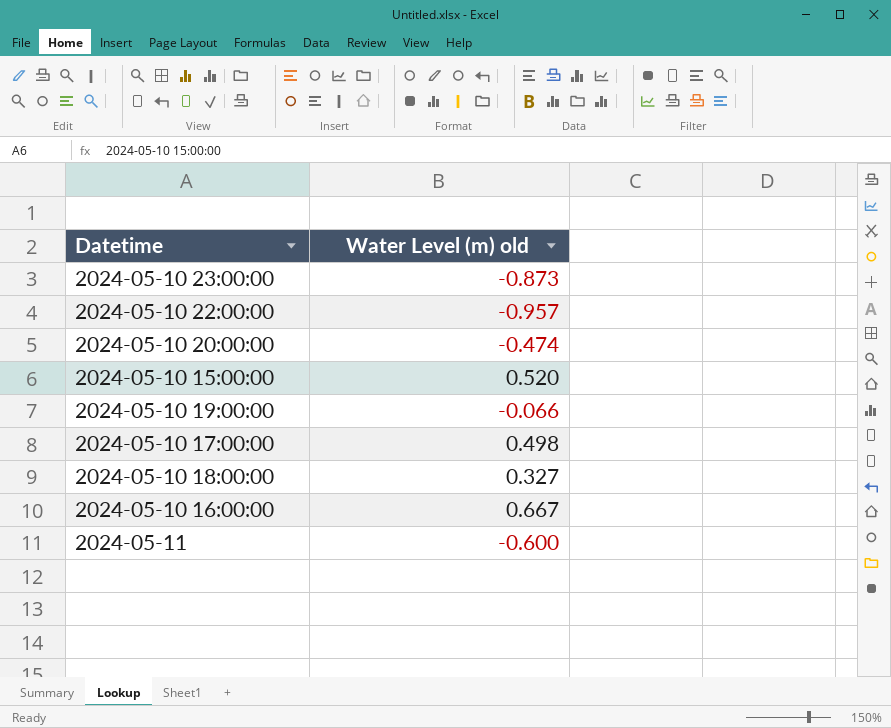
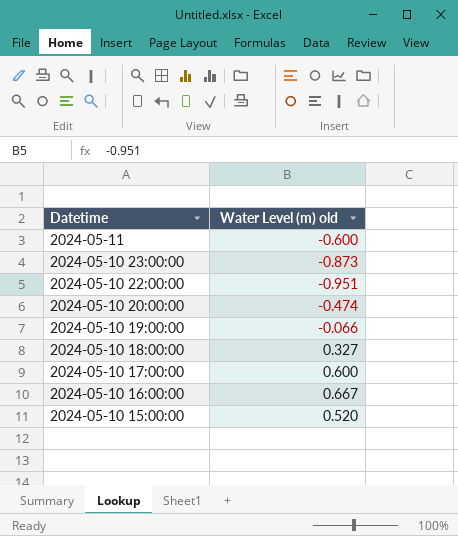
row order: none -> Datetime descending
2024-05-10 22:00:00 | Water Level (m) old: -0.957 -> -0.951
2024-05-10 17:00:00 | Water Level (m) old: 0.498 -> 0.600

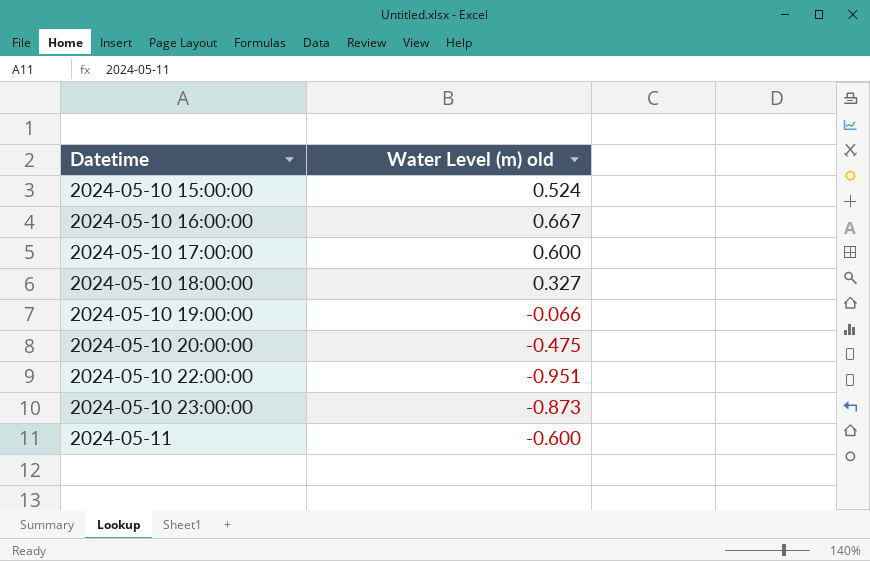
row order: Datetime descending -> Datetime ascending
2024-05-10 15:00:00 | Water Level (m) old: 0.520 -> 0.524
2024-05-10 20:00:00 | Water Level (m) old: -0.474 -> -0.475

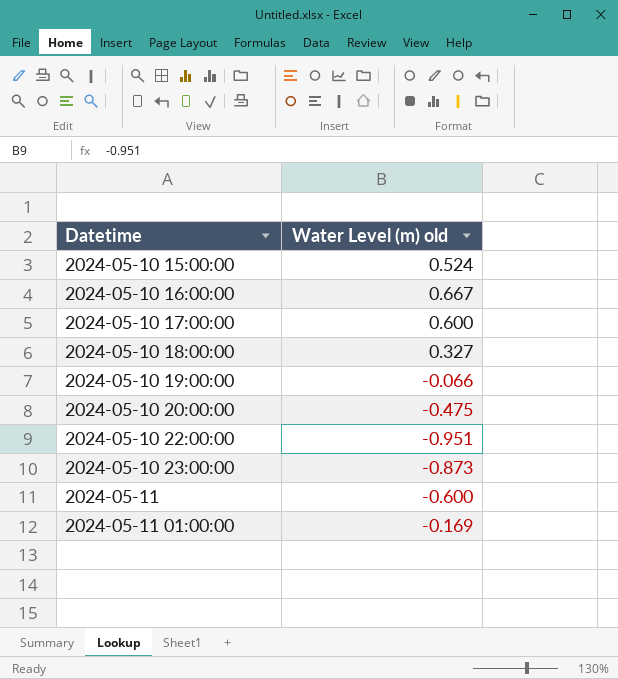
row 2024-05-11 01:00:00: none -> -0.169

